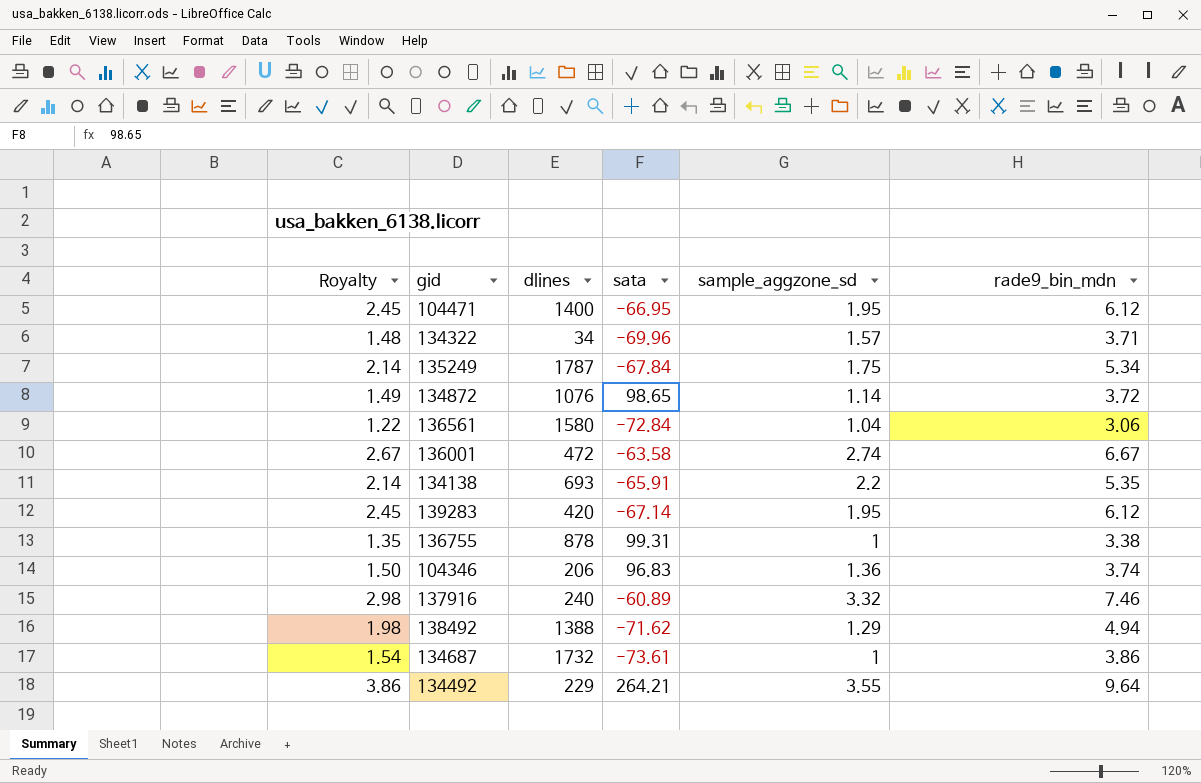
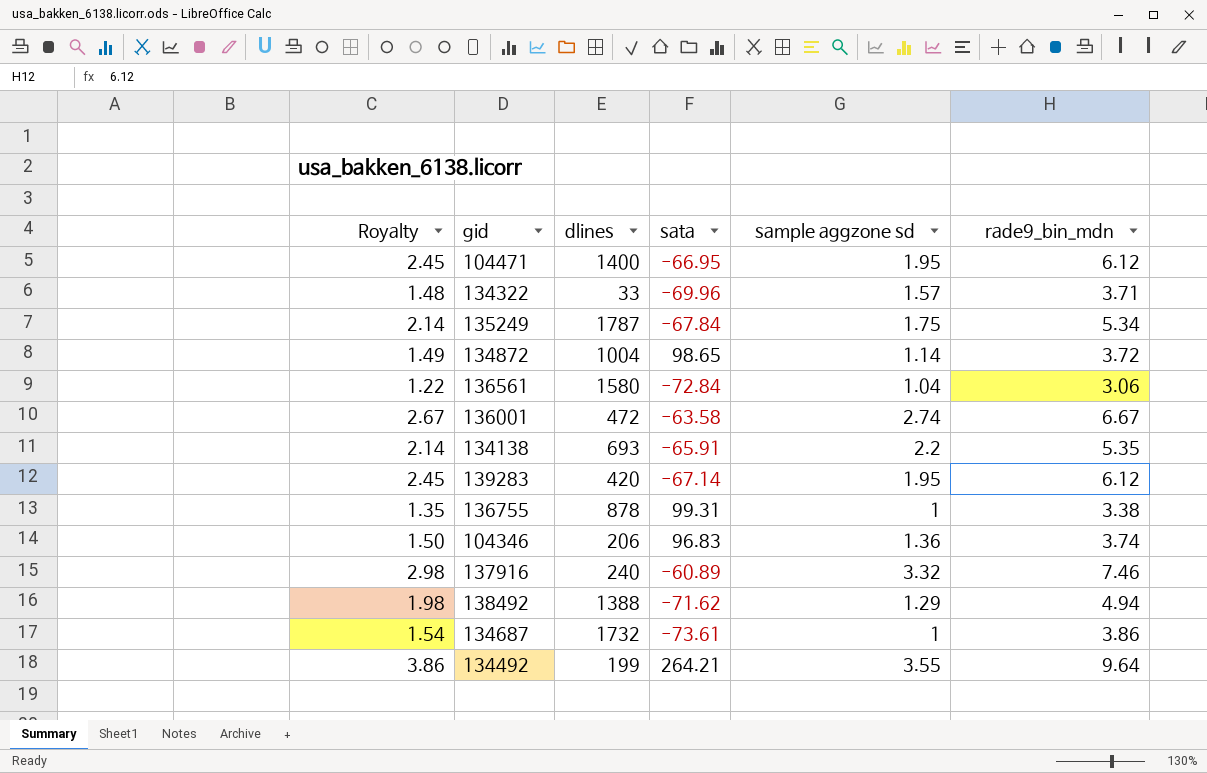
column name: sample_aggzone_sd -> sample aggzone sd
134322 | dlines: 34 -> 33
134872 | dlines: 1076 -> 1004
134492 | dlines: 229 -> 199

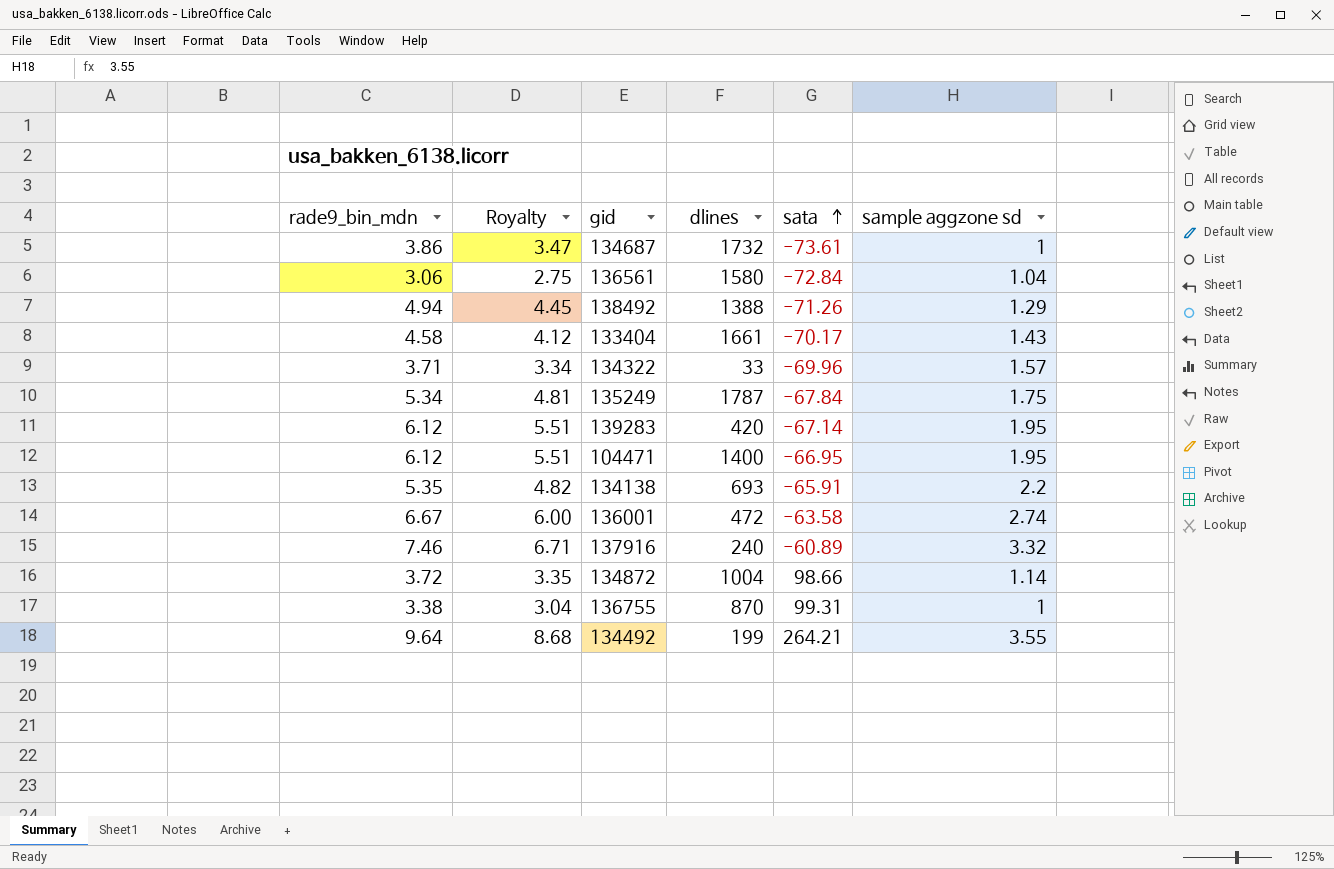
row order: none -> sata ascending
column rade9_bin_mdn | position: 6 -> 1
column Royalty | formula: [rade9_bin_mdn] * 0.4 -> [rade9_bin_mdn] * 0.9
row 104346: 1.50 | 206 | 96.83 | 1.36 | 3.74 -> none
138492 | sata: -71.62 -> -71.26
row 133404: none -> 4.58 | 4.12 | 1661 | -70.17 | 1.43
134872 | sata: 98.65 -> 98.66
136755 | dlines: 878 -> 870

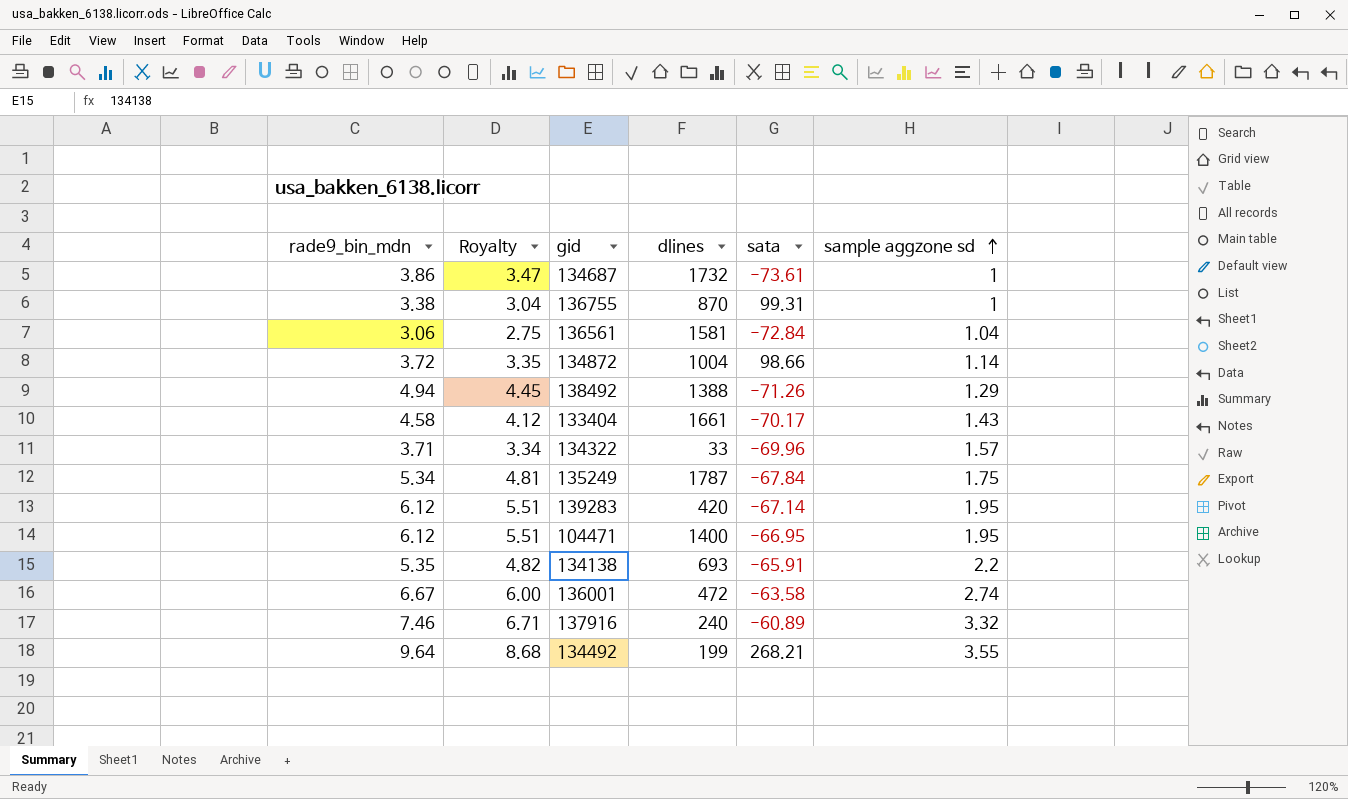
row order: sata ascending -> sample aggzone sd ascending
136561 | dlines: 1580 -> 1581
134492 | sata: 264.21 -> 268.21

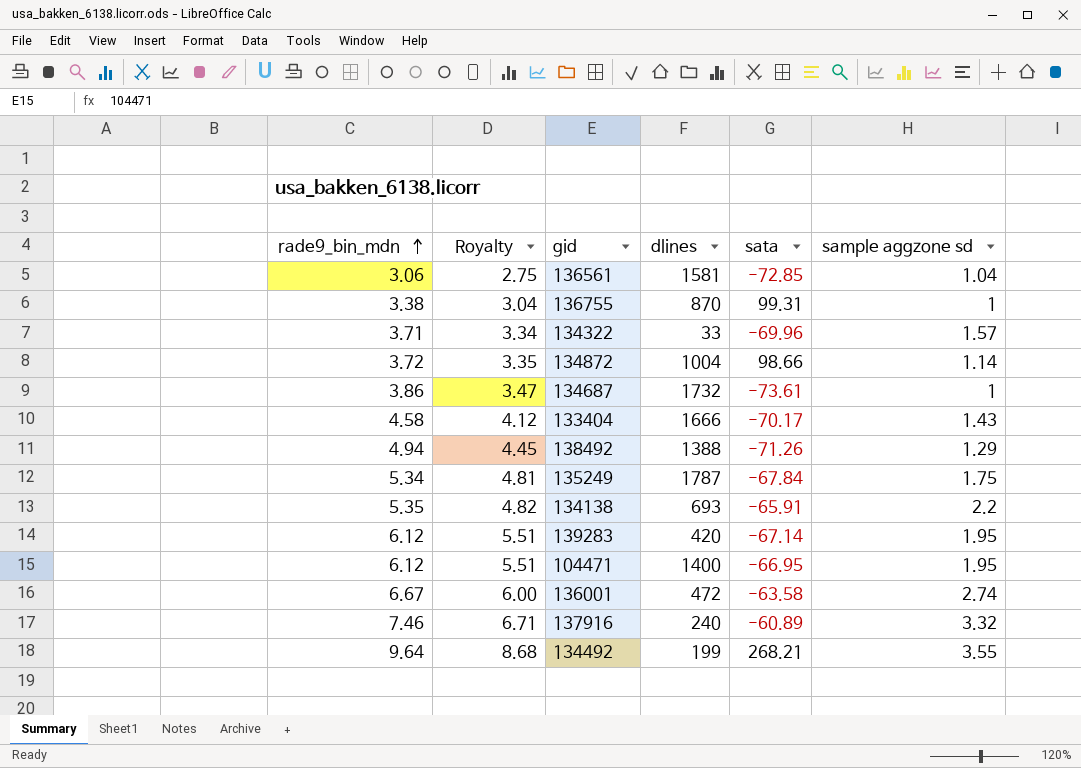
row order: sample aggzone sd ascending -> rade9_bin_mdn ascending
136561 | sata: -72.84 -> -72.85
133404 | dlines: 1661 -> 1666

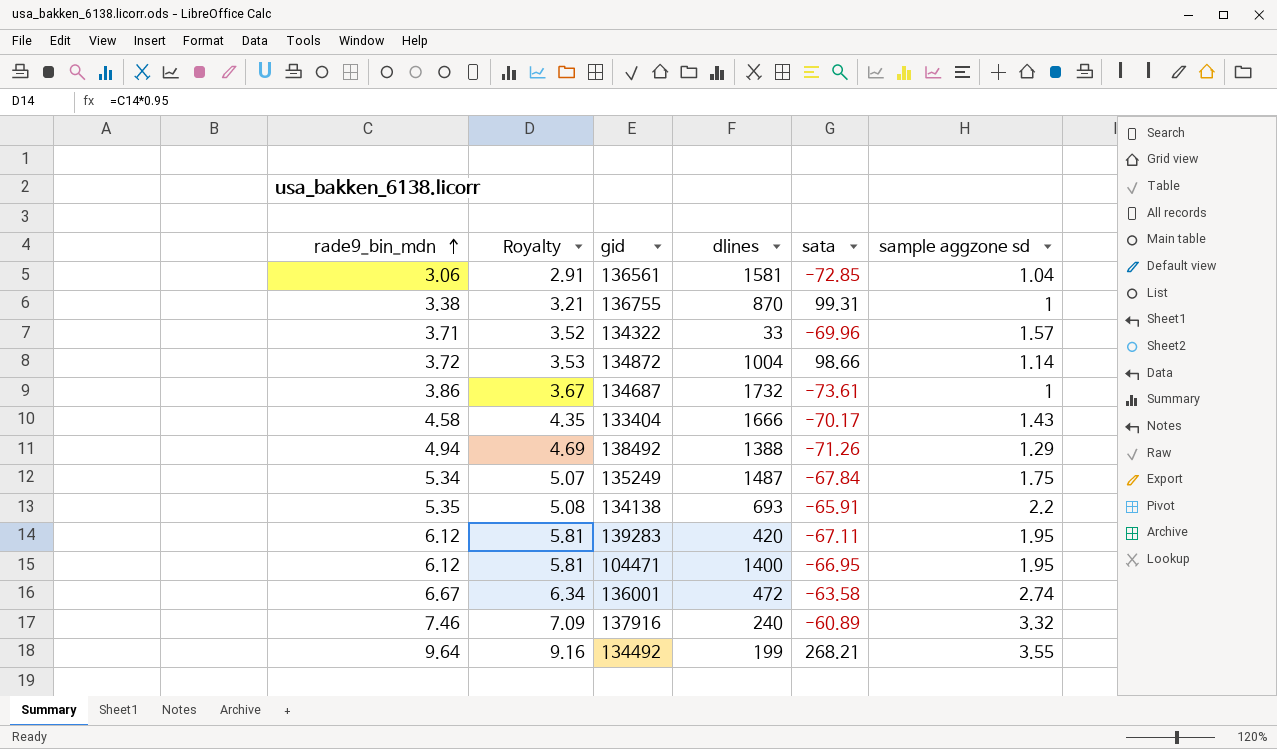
column Royalty | formula: [rade9_bin_mdn] * 0.9 -> [rade9_bin_mdn] * 0.95
135249 | dlines: 1787 -> 1487
139283 | sata: -67.14 -> -67.11

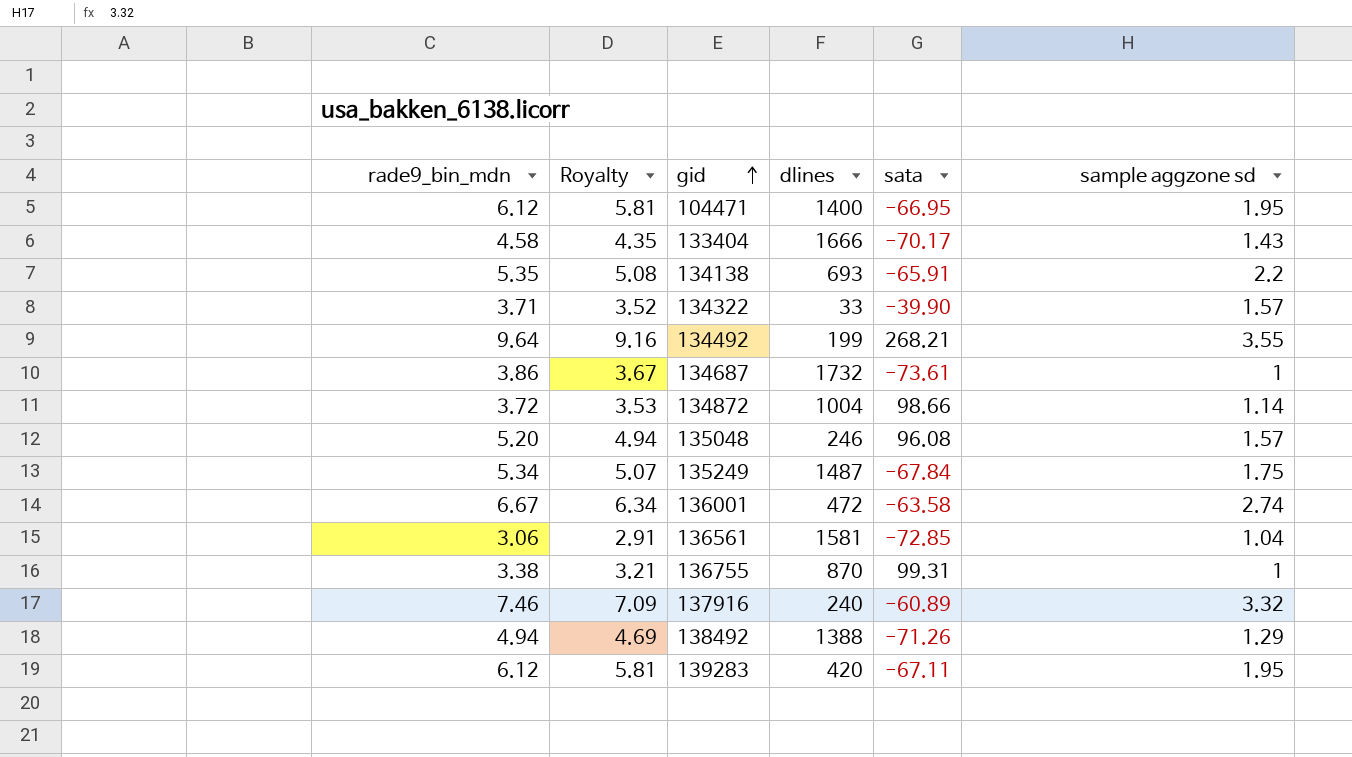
row order: rade9_bin_mdn ascending -> gid ascending
134322 | sata: -69.96 -> -39.90
row 135048: none -> 5.20 | 4.94 | 246 | 96.08 | 1.57

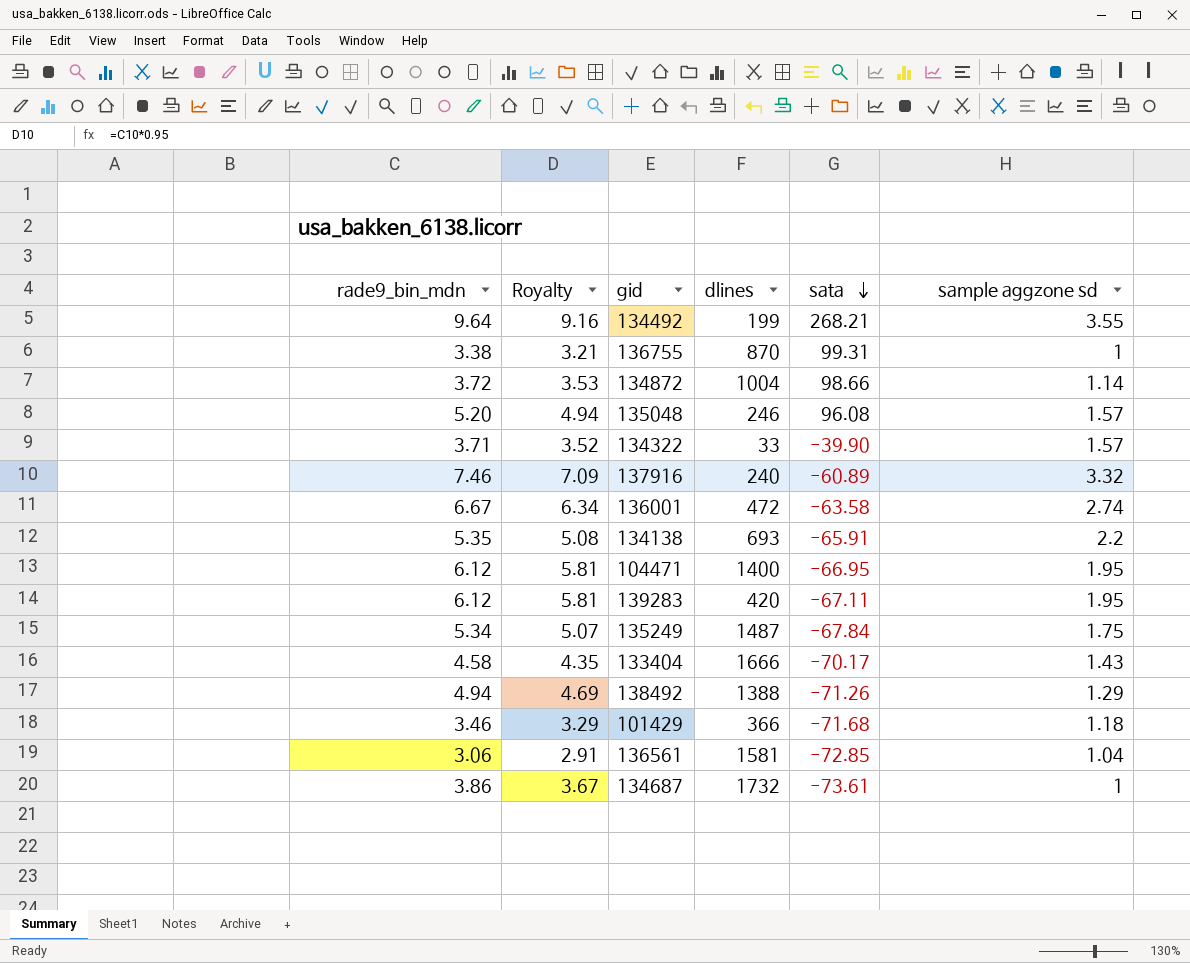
row order: gid ascending -> sata descending
row 101429: none -> 3.46 | 3.29 | 366 | -71.68 | 1.18

